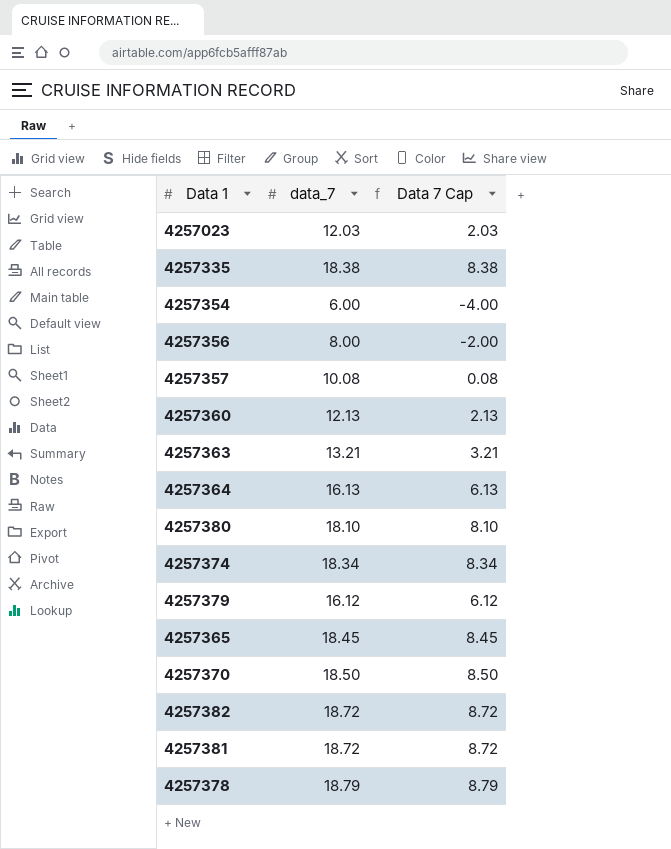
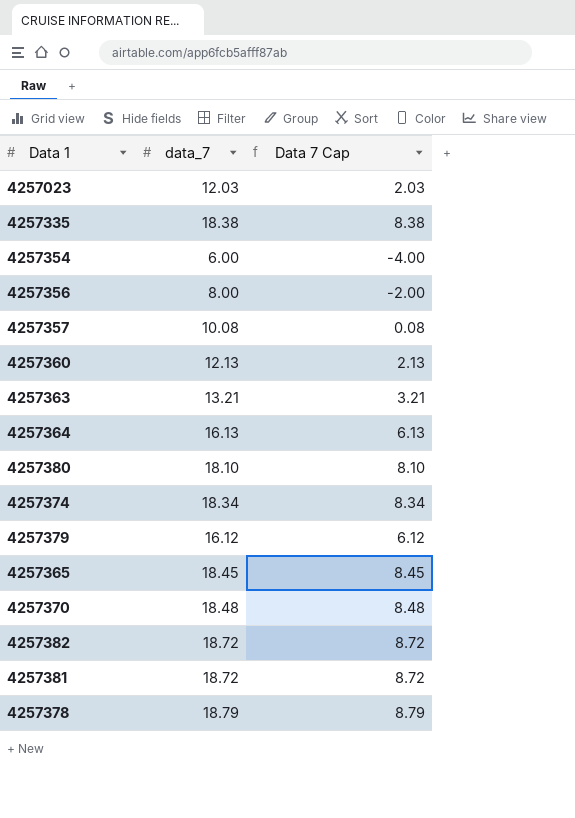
4257370 | data_7: 18.50 -> 18.48
4257370 | Data 7 Cap: 8.50 -> 8.48

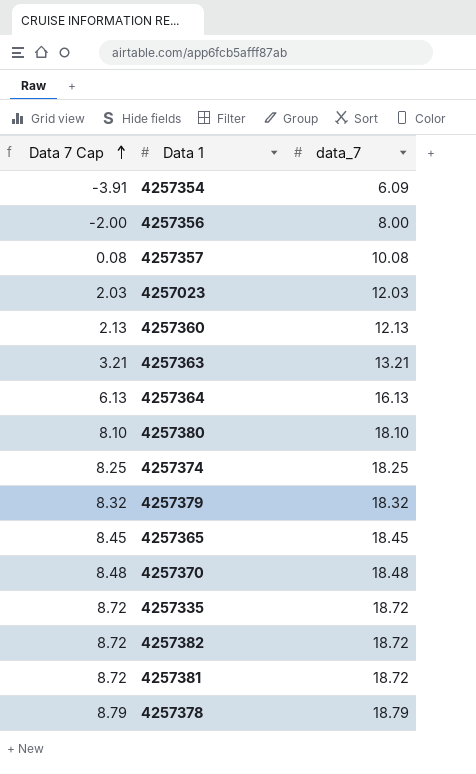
row order: none -> Data 7 Cap ascending
column Data 7 Cap | position: 3 -> 1
4257354 | Data 7 Cap: -4.00 -> -3.91
4257354 | data_7: 6.00 -> 6.09
4257374 | Data 7 Cap: 8.34 -> 8.25
4257374 | data_7: 18.34 -> 18.25
4257379 | Data 7 Cap: 6.12 -> 8.32
4257379 | data_7: 16.12 -> 18.32
4257335 | Data 7 Cap: 8.38 -> 8.72
4257335 | data_7: 18.38 -> 18.72

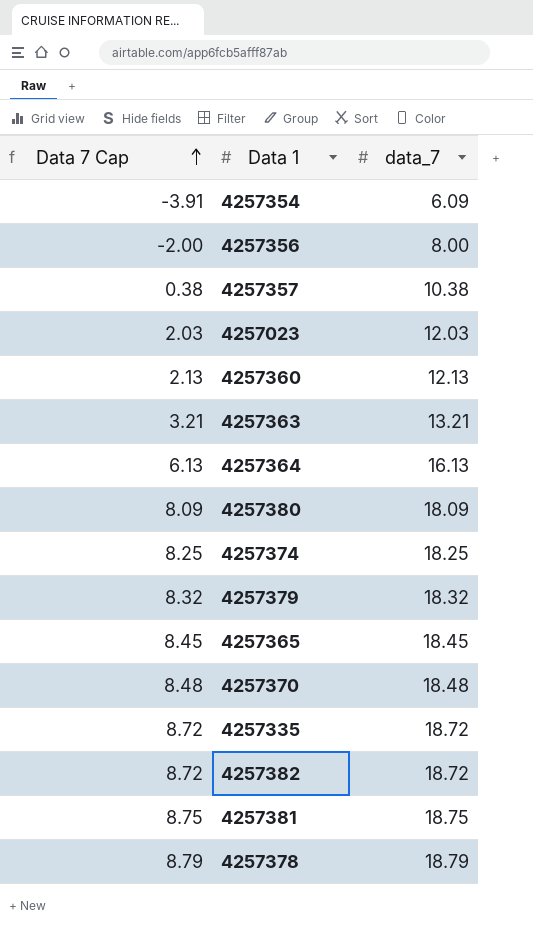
4257357 | Data 7 Cap: 0.08 -> 0.38
4257357 | data_7: 10.08 -> 10.38
4257380 | Data 7 Cap: 8.10 -> 8.09
4257380 | data_7: 18.10 -> 18.09
4257381 | Data 7 Cap: 8.72 -> 8.75
4257381 | data_7: 18.72 -> 18.75

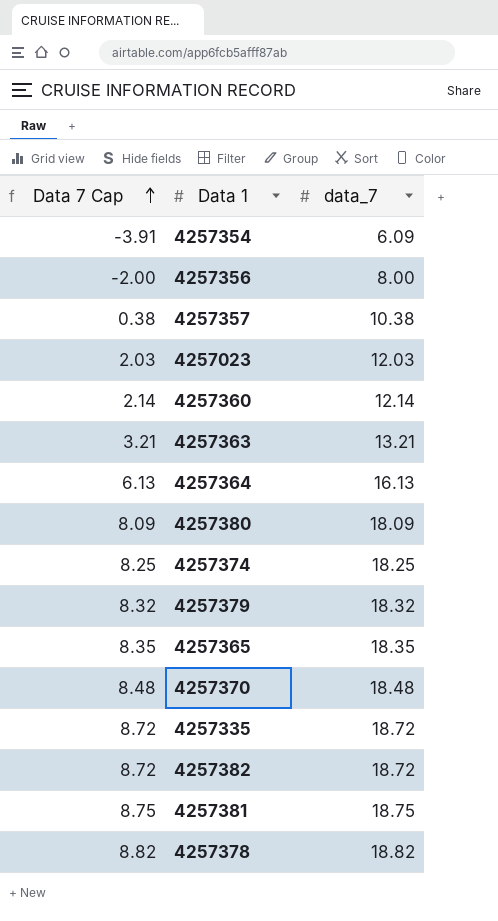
4257360 | Data 7 Cap: 2.13 -> 2.14
4257360 | data_7: 12.13 -> 12.14
4257365 | Data 7 Cap: 8.45 -> 8.35
4257365 | data_7: 18.45 -> 18.35
4257378 | Data 7 Cap: 8.79 -> 8.82
4257378 | data_7: 18.79 -> 18.82

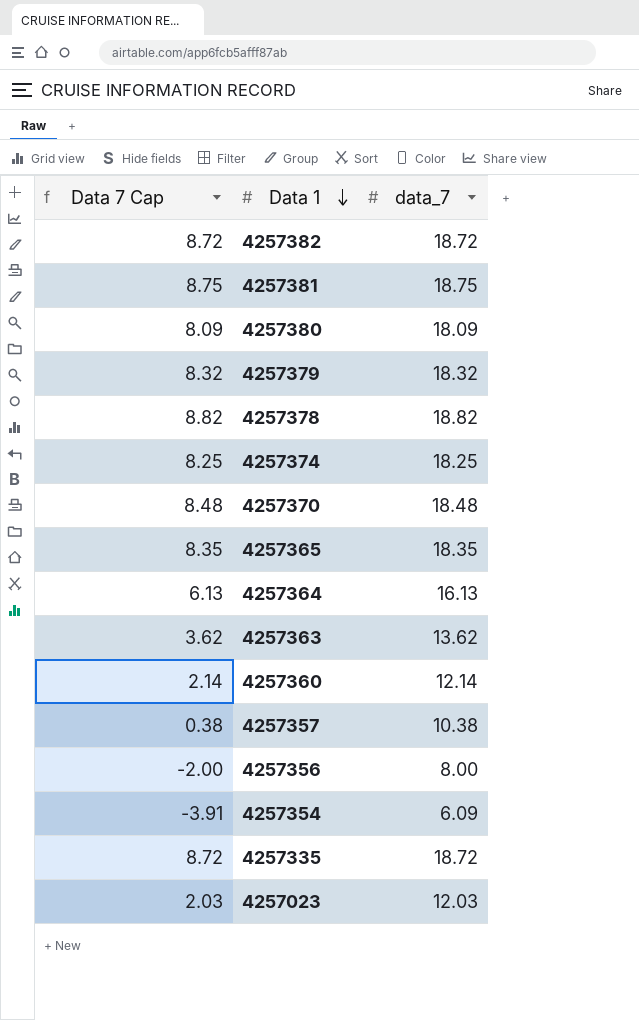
row order: Data 7 Cap ascending -> Data 1 descending
4257363 | Data 7 Cap: 3.21 -> 3.62
4257363 | data_7: 13.21 -> 13.62

